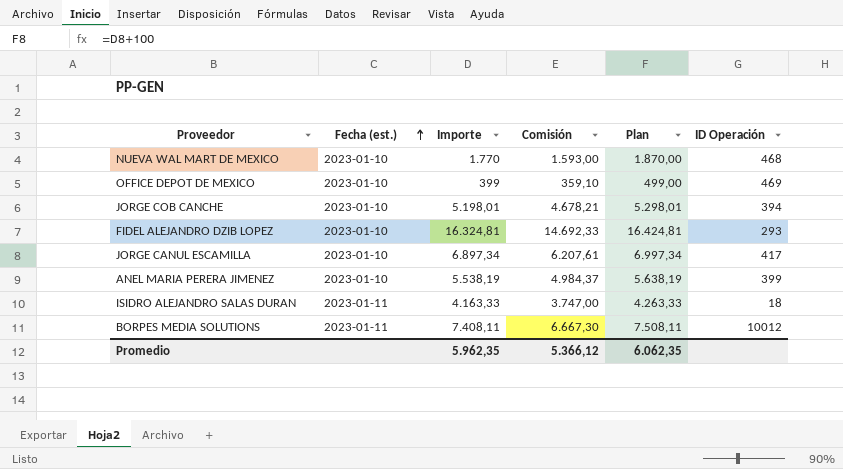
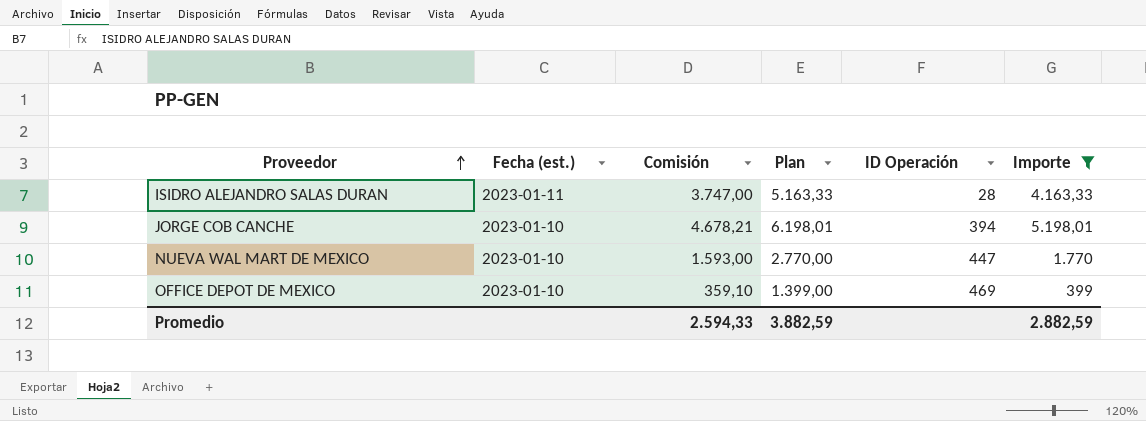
filter: none -> Importe <= 5.198,01
row order: Fecha (est.) ascending -> Proveedor ascending
column Plan | formula: [Importe] + 100 -> [Importe] + 1000
column Importe | position: 3 -> 6
ISIDRO ALEJANDRO SALAS DURAN | ID Operación: 18 -> 28
NUEVA WAL MART DE MEXICO | ID Operación: 468 -> 447
Promedio | Comisión: 5.366,12 -> 2.594,33
Promedio | Plan: 6.062,35 -> 3.882,59
Promedio | Importe: 5.962,35 -> 2.882,59

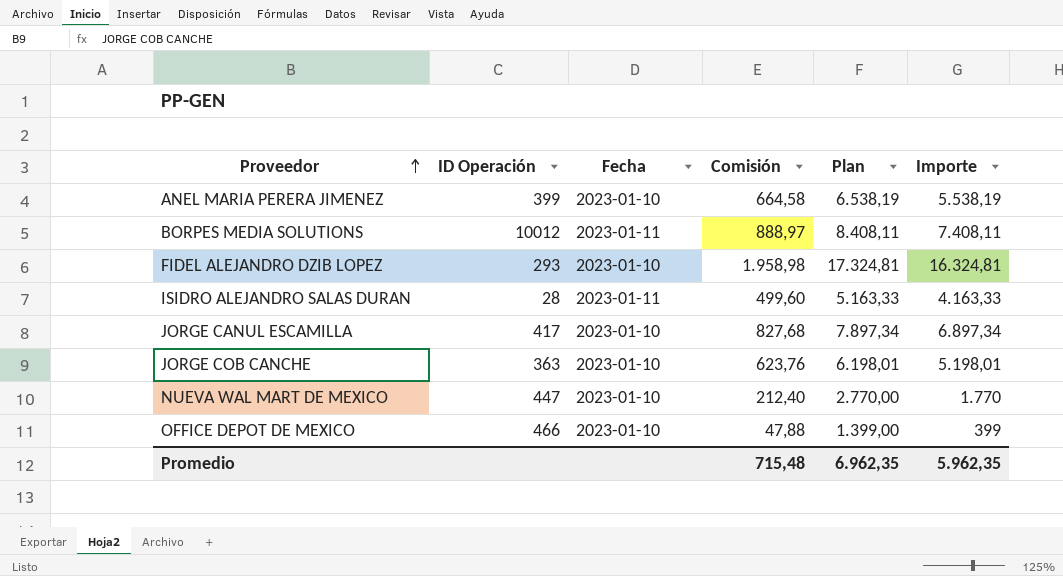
filter: Importe <= 5.198,01 -> none
column ID Operación | position: 5 -> 2
column name: Fecha (est.) -> Fecha
column Comisión | formula: [Importe] * 0,9 -> [Importe] * 0,12
JORGE COB CANCHE | ID Operación: 394 -> 363
OFFICE DEPOT DE MEXICO | ID Operación: 469 -> 466
Promedio | Comisión: 2.594,33 -> 715,48
Promedio | Plan: 3.882,59 -> 6.962,35
Promedio | Importe: 2.882,59 -> 5.962,35

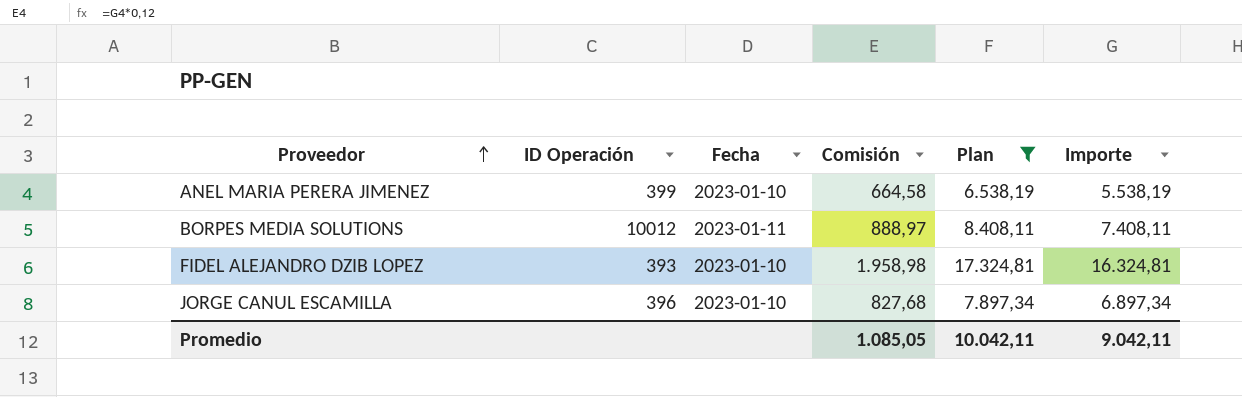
filter: none -> Plan >= 6.538,19
FIDEL ALEJANDRO DZIB LOPEZ | ID Operación: 293 -> 393
JORGE CANUL ESCAMILLA | ID Operación: 417 -> 396
Promedio | Comisión: 715,48 -> 1.085,05
Promedio | Plan: 6.962,35 -> 10.042,11
Promedio | Importe: 5.962,35 -> 9.042,11

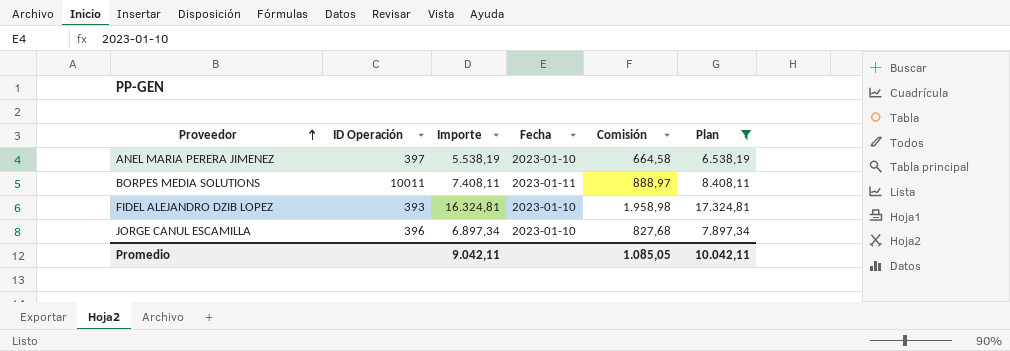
column Importe | position: 6 -> 3
ANEL MARIA PERERA JIMENEZ | ID Operación: 399 -> 397
BORPES MEDIA SOLUTIONS | ID Operación: 10012 -> 10011

